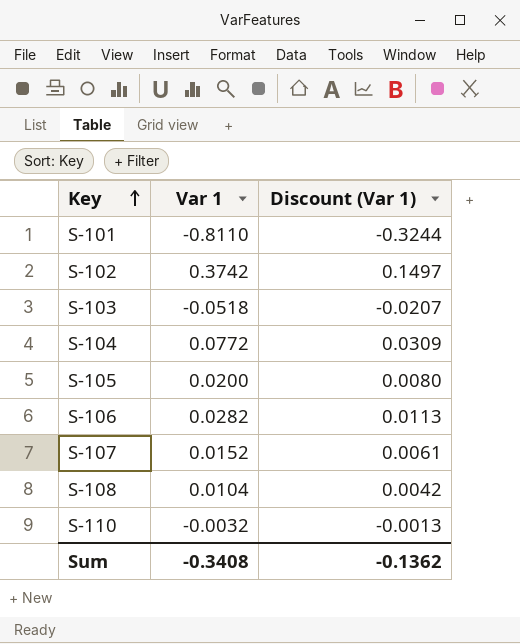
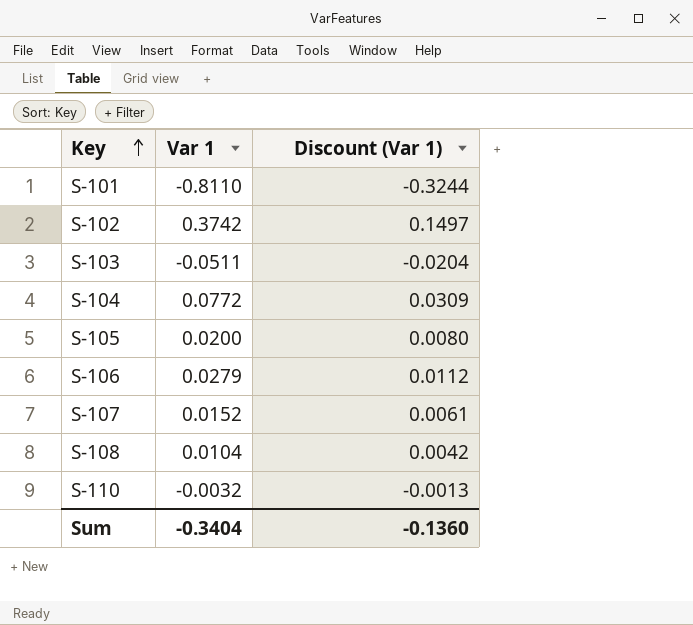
S-103 | Var 1: -0.0518 -> -0.0511
S-103 | Discount (Var 1): -0.0207 -> -0.0204
S-106 | Var 1: 0.0282 -> 0.0279
S-106 | Discount (Var 1): 0.0113 -> 0.0112
Sum | Var 1: -0.3408 -> -0.3404
Sum | Discount (Var 1): -0.1362 -> -0.1360

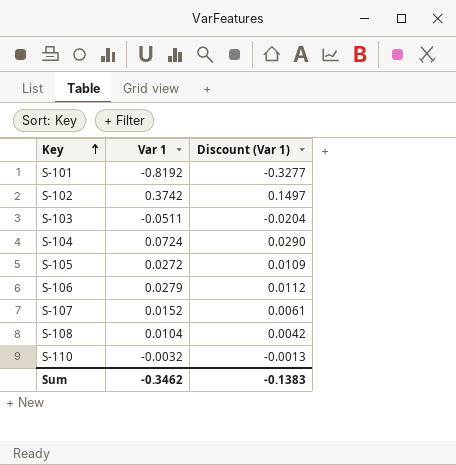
S-101 | Var 1: -0.8110 -> -0.8192
S-101 | Discount (Var 1): -0.3244 -> -0.3277
S-104 | Var 1: 0.0772 -> 0.0724
S-104 | Discount (Var 1): 0.0309 -> 0.0290
S-105 | Var 1: 0.0200 -> 0.0272
S-105 | Discount (Var 1): 0.0080 -> 0.0109
Sum | Var 1: -0.3404 -> -0.3462
Sum | Discount (Var 1): -0.1360 -> -0.1383

